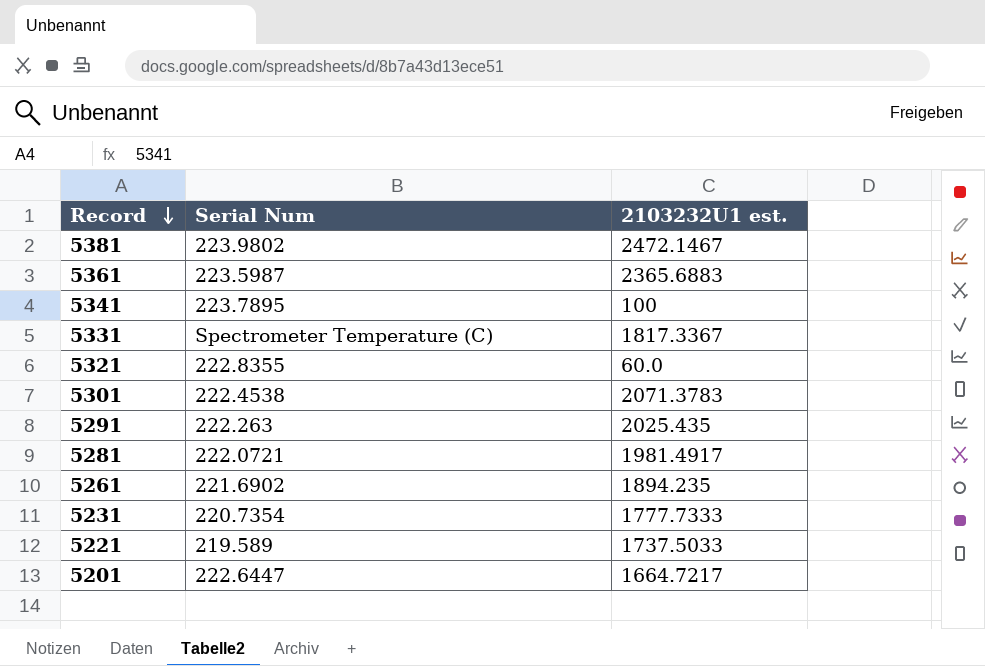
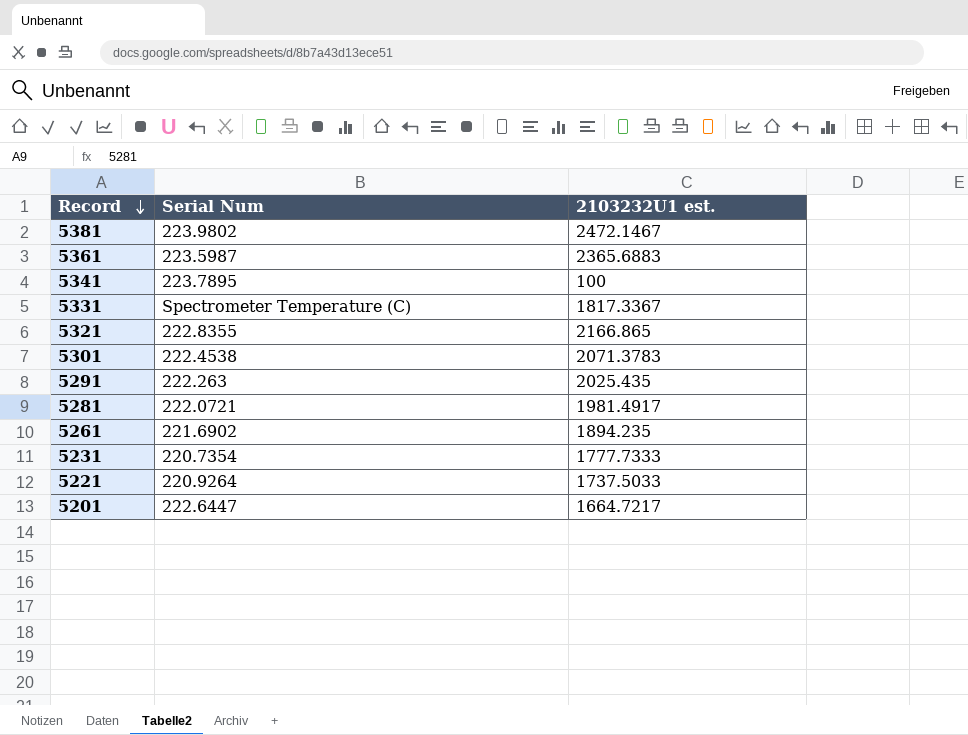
5321 | 2103232U1 est.: 60.0 -> 2166.865
5221 | Serial Num: 219.589 -> 220.9264

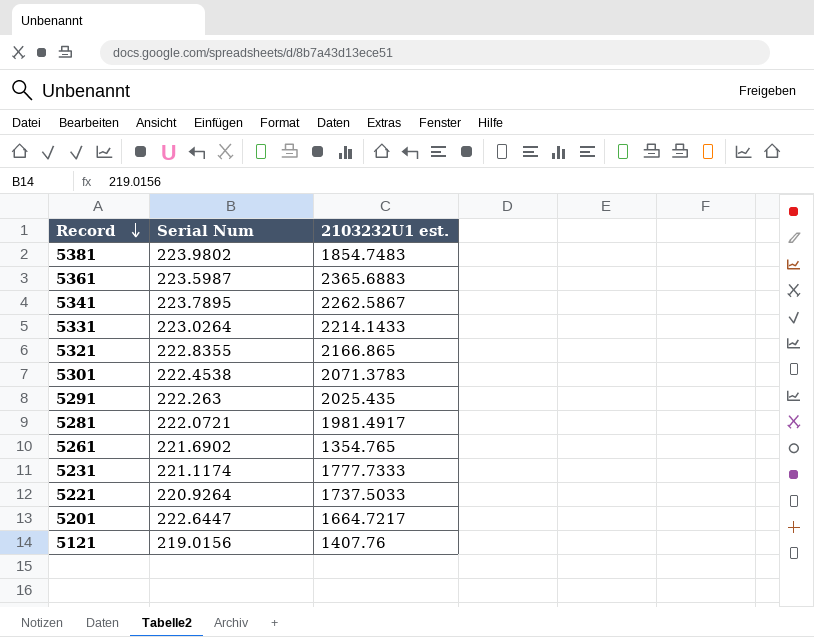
5381 | 2103232U1 est.: 2472.1467 -> 1854.7483
5341 | 2103232U1 est.: 100 -> 2262.5867
5331 | Serial Num: Spectrometer Temperature (C) -> 223.0264
5331 | 2103232U1 est.: 1817.3367 -> 2214.1433
5261 | 2103232U1 est.: 1894.235 -> 1354.765
5231 | Serial Num: 220.7354 -> 221.1174
row 5121: none -> 219.0156 | 1407.76

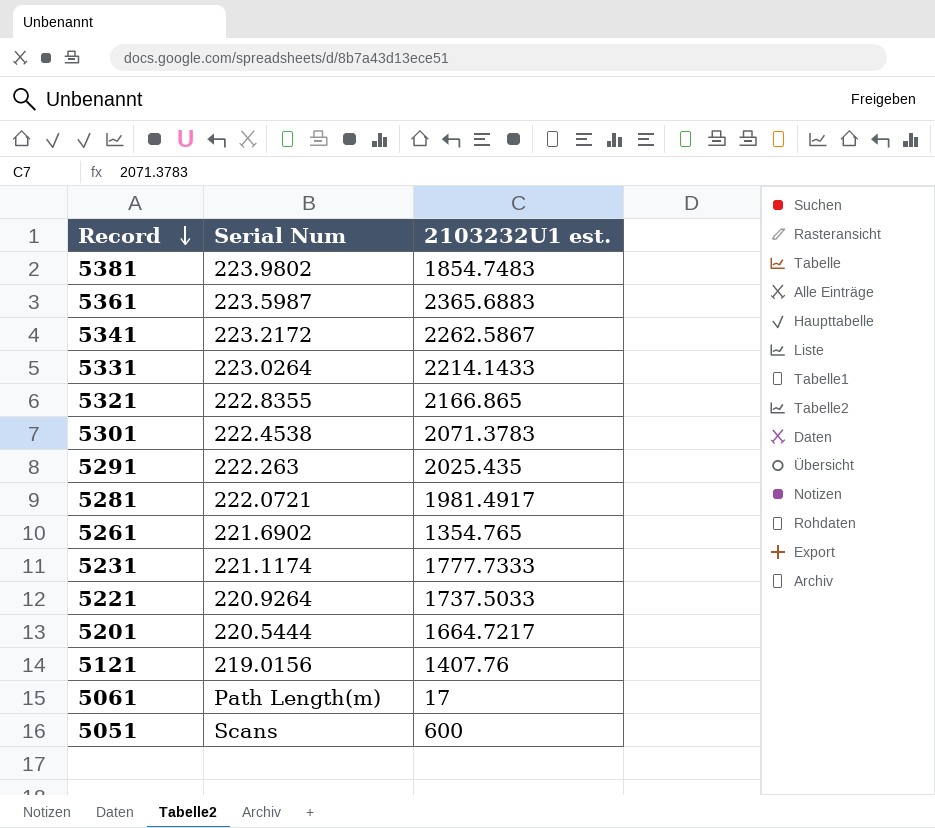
5341 | Serial Num: 223.7895 -> 223.2172
5201 | Serial Num: 222.6447 -> 220.5444
row 5061: none -> Path Length(m) | 17
row 5051: none -> Scans | 600

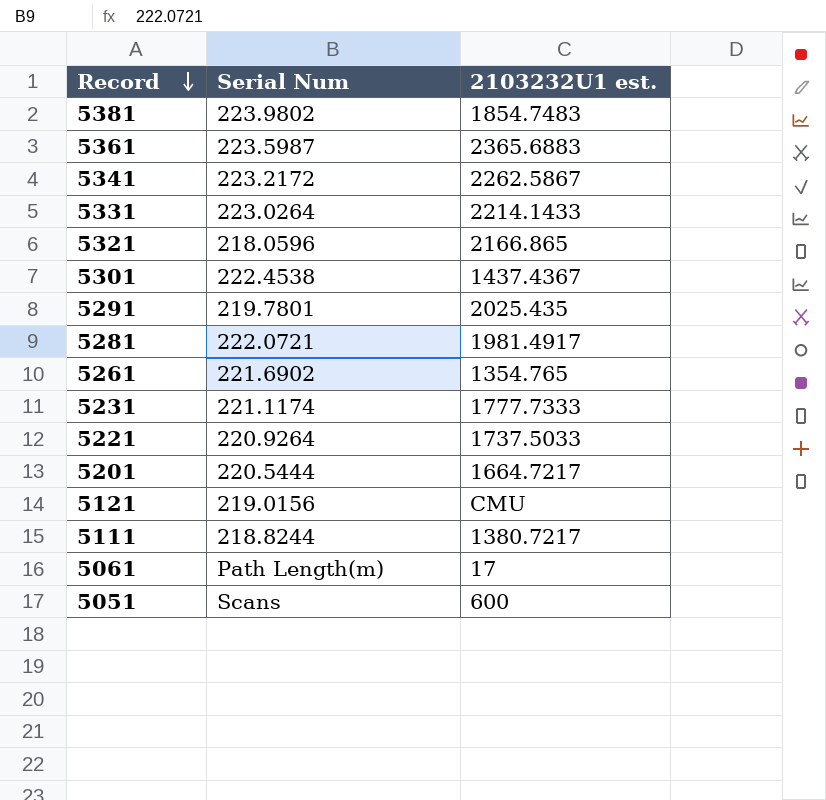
5321 | Serial Num: 222.8355 -> 218.0596
5301 | 2103232U1 est.: 2071.3783 -> 1437.4367
5291 | Serial Num: 222.263 -> 219.7801
5121 | 2103232U1 est.: 1407.76 -> CMU
row 5111: none -> 218.8244 | 1380.7217

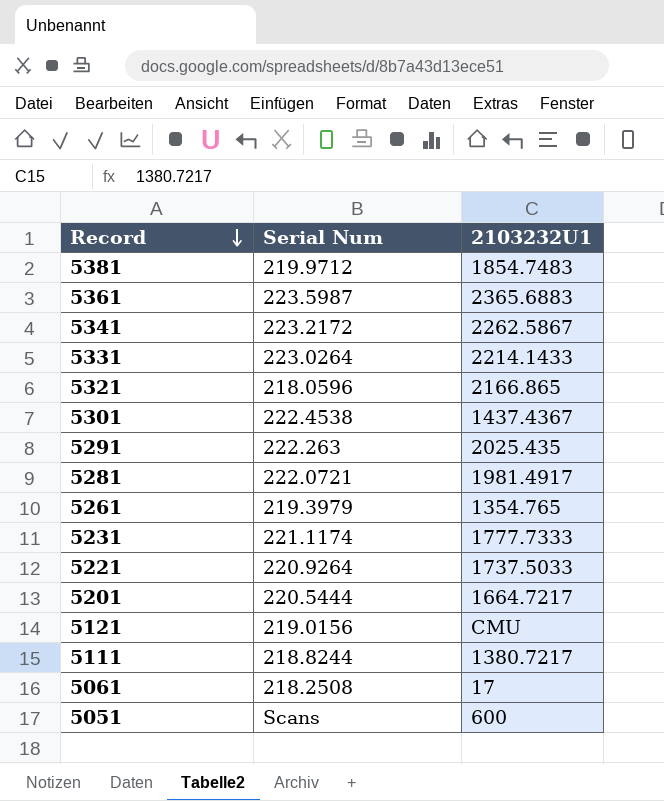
column name: 2103232U1 est. -> 2103232U1
5381 | Serial Num: 223.9802 -> 219.9712
5291 | Serial Num: 219.7801 -> 222.263
5261 | Serial Num: 221.6902 -> 219.3979
5061 | Serial Num: Path Length(m) -> 218.2508

